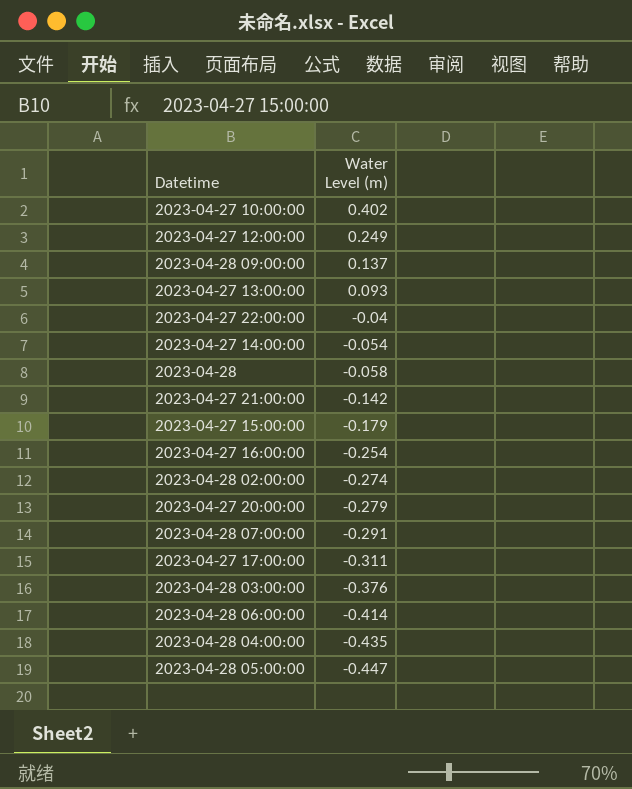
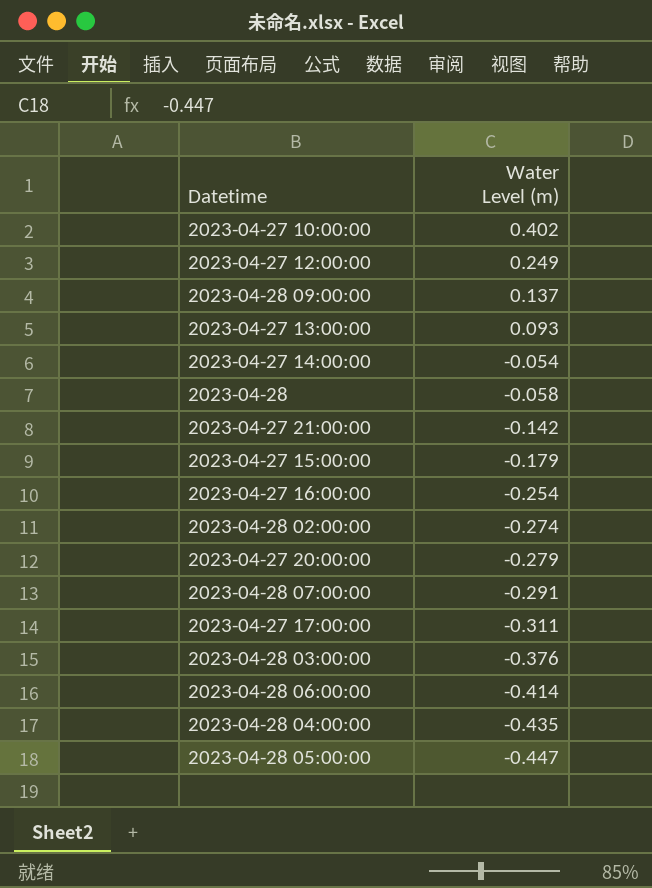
row 2023-04-27 22:00:00: -0.04 -> none

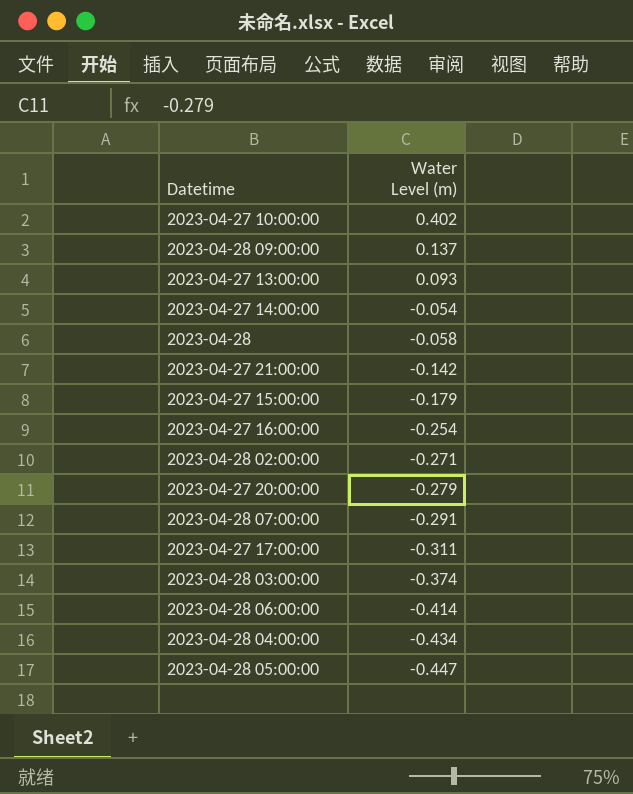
row 2023-04-27 12:00:00: 0.249 -> none
2023-04-28 02:00:00 | Water Level (m): -0.274 -> -0.271
2023-04-28 03:00:00 | Water Level (m): -0.376 -> -0.374
2023-04-28 04:00:00 | Water Level (m): -0.435 -> -0.434

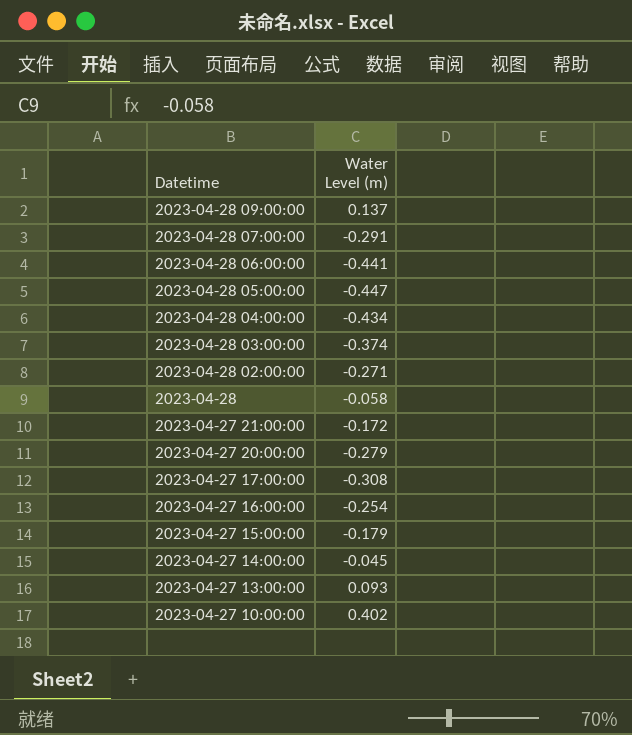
row order: Water Level (m) descending -> Datetime descending
2023-04-28 06:00:00 | Water Level (m): -0.414 -> -0.441
2023-04-27 21:00:00 | Water Level (m): -0.142 -> -0.172
2023-04-27 17:00:00 | Water Level (m): -0.311 -> -0.308
2023-04-27 14:00:00 | Water Level (m): -0.054 -> -0.045

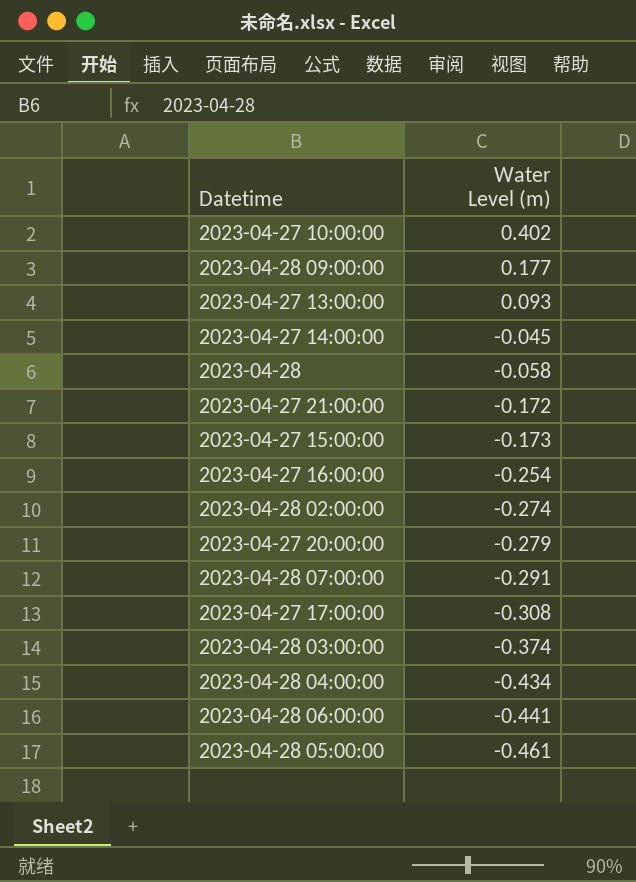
row order: Datetime descending -> Water Level (m) descending
2023-04-28 09:00:00 | Water Level (m): 0.137 -> 0.177
2023-04-27 15:00:00 | Water Level (m): -0.179 -> -0.173
2023-04-28 02:00:00 | Water Level (m): -0.271 -> -0.274
2023-04-28 05:00:00 | Water Level (m): -0.447 -> -0.461

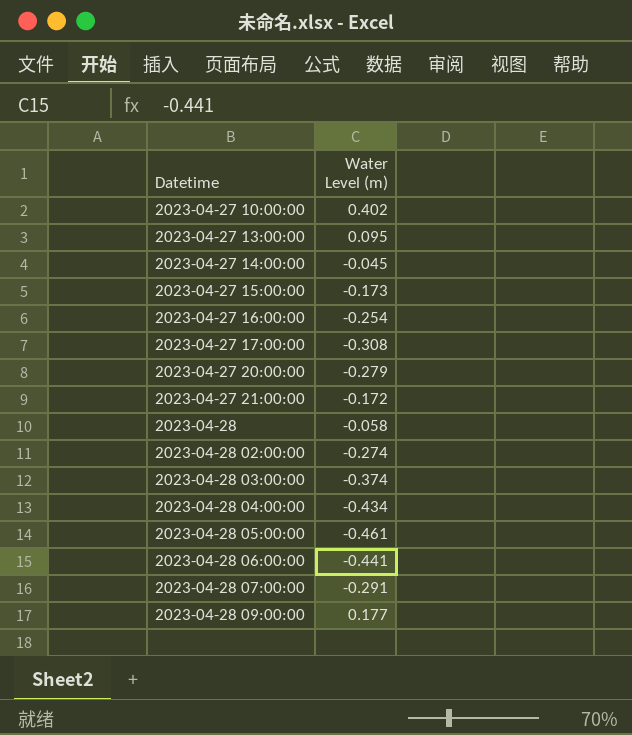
row order: Water Level (m) descending -> Datetime ascending
2023-04-27 13:00:00 | Water Level (m): 0.093 -> 0.095

